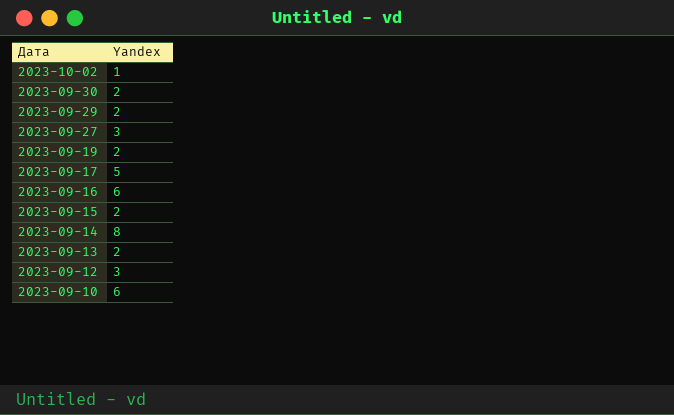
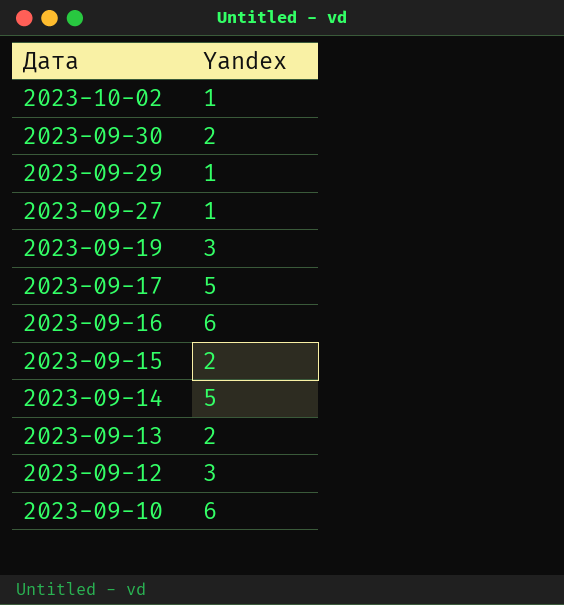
2023-09-29 | Yandex: 2 -> 1
2023-09-27 | Yandex: 3 -> 1
2023-09-19 | Yandex: 2 -> 3
2023-09-14 | Yandex: 8 -> 5

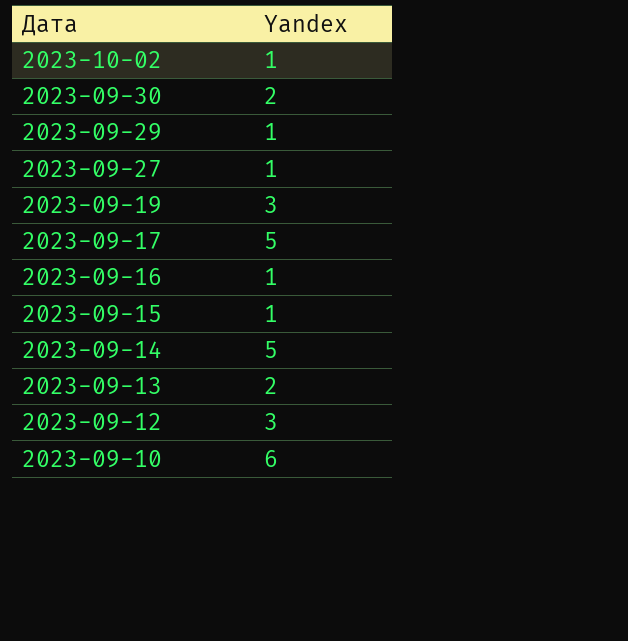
2023-09-16 | Yandex: 6 -> 1
2023-09-15 | Yandex: 2 -> 1

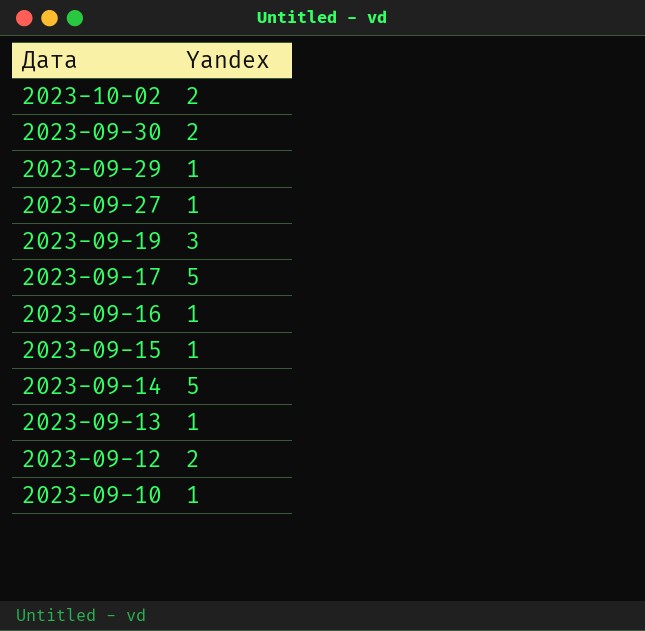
2023-10-02 | Yandex: 1 -> 2
2023-09-13 | Yandex: 2 -> 1
2023-09-12 | Yandex: 3 -> 2
2023-09-10 | Yandex: 6 -> 1

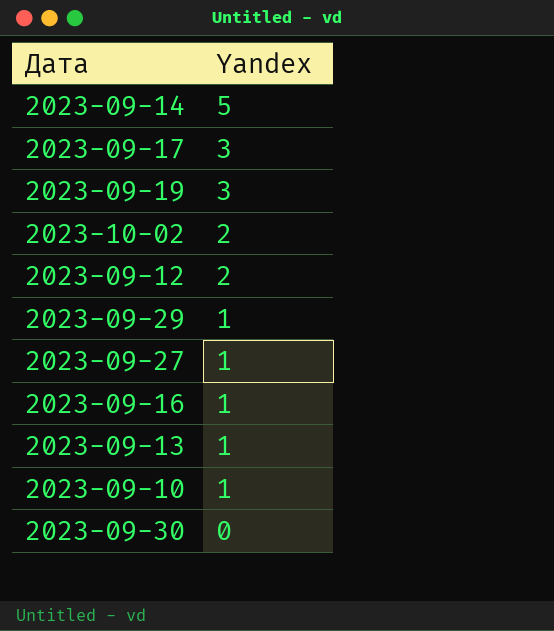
row order: Дата descending -> Yandex descending
row 2023-09-15: 1 -> none
2023-09-17 | Yandex: 5 -> 3
2023-09-30 | Yandex: 2 -> 0

